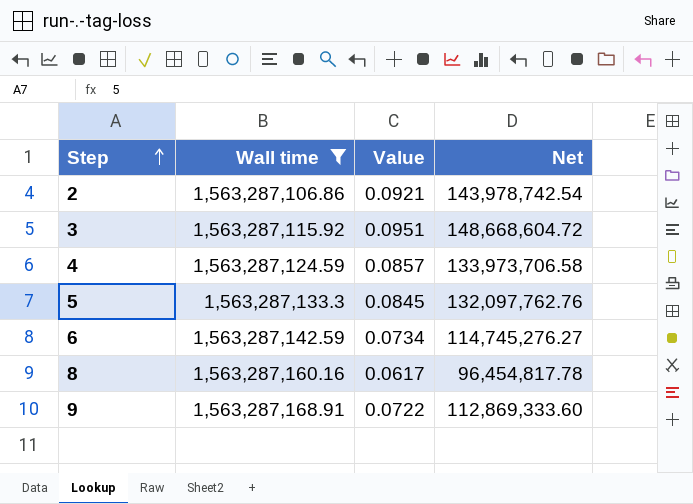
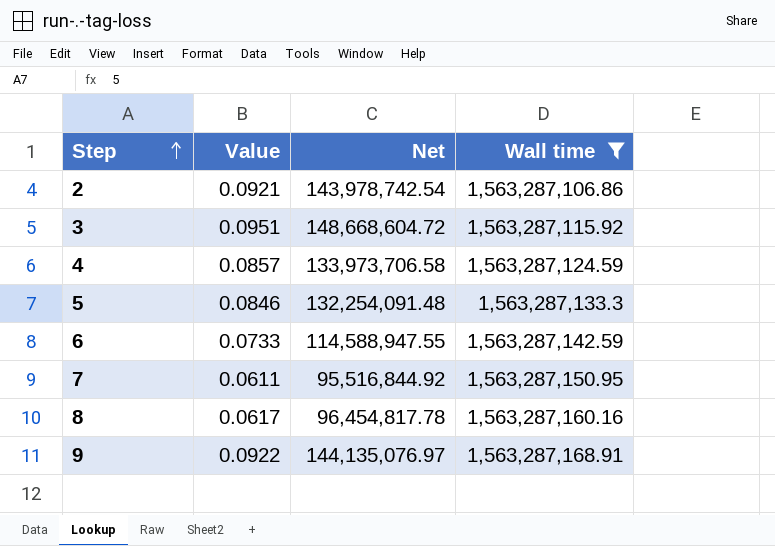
column Wall time | position: 2 -> 4
5 | Value: 0.0845 -> 0.0846
5 | Net: 132,097,762.76 -> 132,254,091.48
6 | Value: 0.0734 -> 0.0733
6 | Net: 114,745,276.27 -> 114,588,947.55
row 7: none -> 0.0611 | 95,516,844.92 | 1,563,287,150.95
9 | Value: 0.0722 -> 0.0922
9 | Net: 112,869,333.60 -> 144,135,076.97

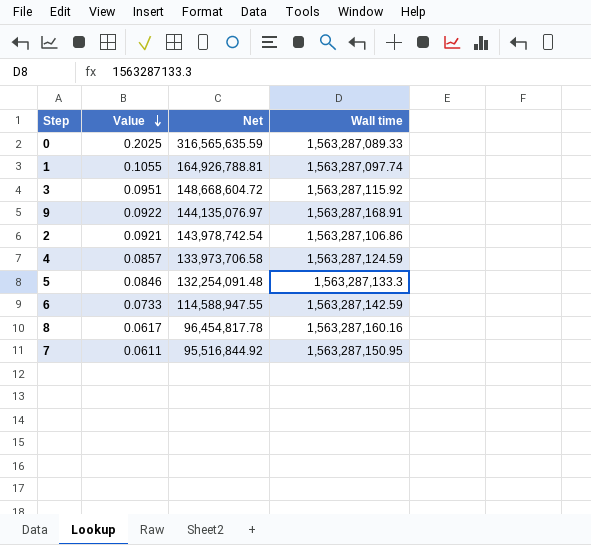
filter: Wall time >= 1,563,287,106.86 -> none
row order: Step ascending -> Value descending

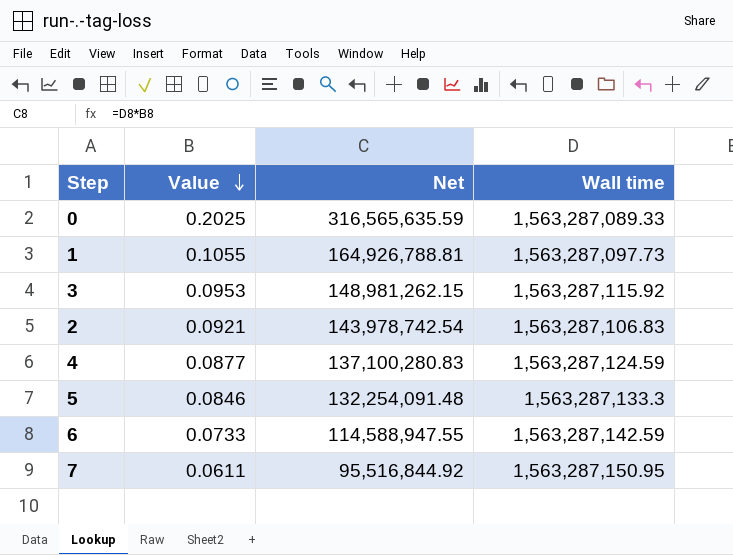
row 9: 0.0922 | 144,135,076.97 | 1,563,287,168.91 -> none
row 8: 0.0617 | 96,454,817.78 | 1,563,287,160.16 -> none
1 | Wall time: 1,563,287,097.74 -> 1,563,287,097.73
3 | Value: 0.0951 -> 0.0953
3 | Net: 148,668,604.72 -> 148,981,262.15
2 | Wall time: 1,563,287,106.86 -> 1,563,287,106.83
4 | Value: 0.0857 -> 0.0877
4 | Net: 133,973,706.58 -> 137,100,280.83

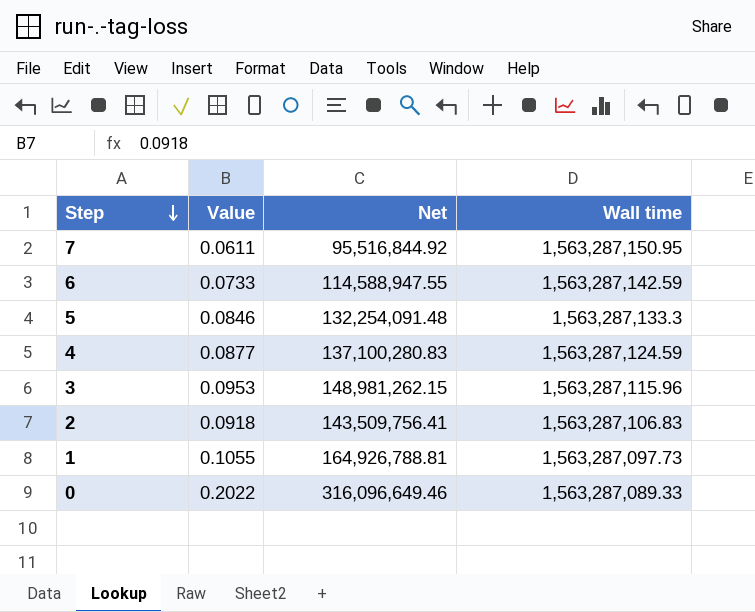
row order: Value descending -> Step descending
3 | Wall time: 1,563,287,115.92 -> 1,563,287,115.96
2 | Value: 0.0921 -> 0.0918
2 | Net: 143,978,742.54 -> 143,509,756.41
0 | Value: 0.2025 -> 0.2022
0 | Net: 316,565,635.59 -> 316,096,649.46

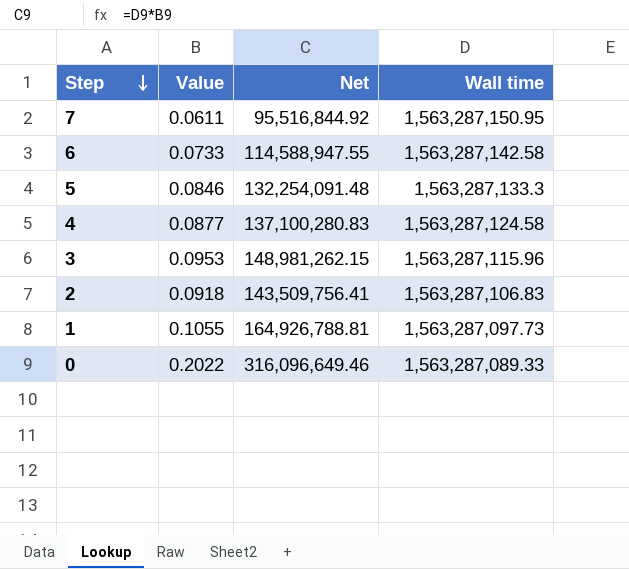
6 | Wall time: 1,563,287,142.59 -> 1,563,287,142.58
4 | Wall time: 1,563,287,124.59 -> 1,563,287,124.58

